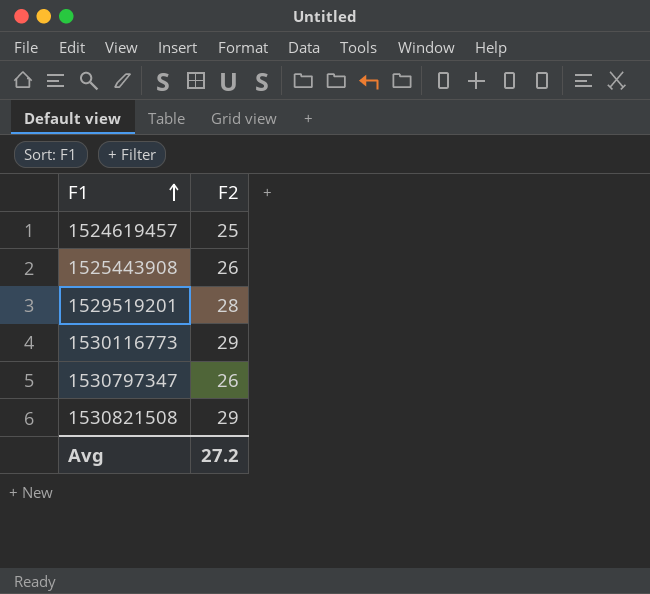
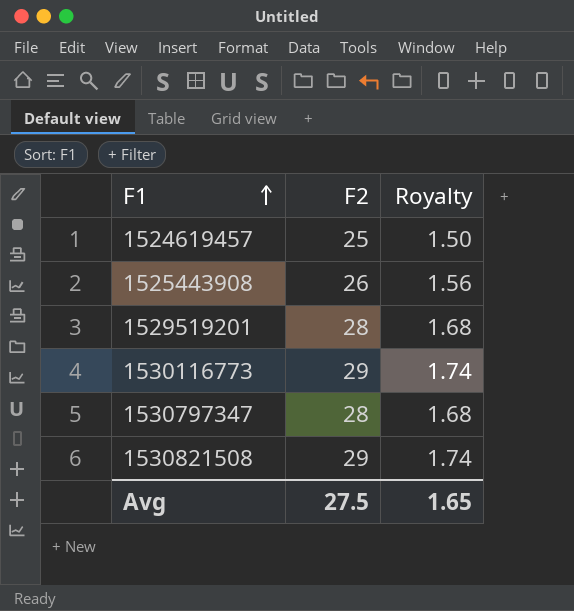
column Royalty | formula: none -> [F2] * 0.06
1530797347 | F2: 26 -> 28
Avg | F2: 27.2 -> 27.5

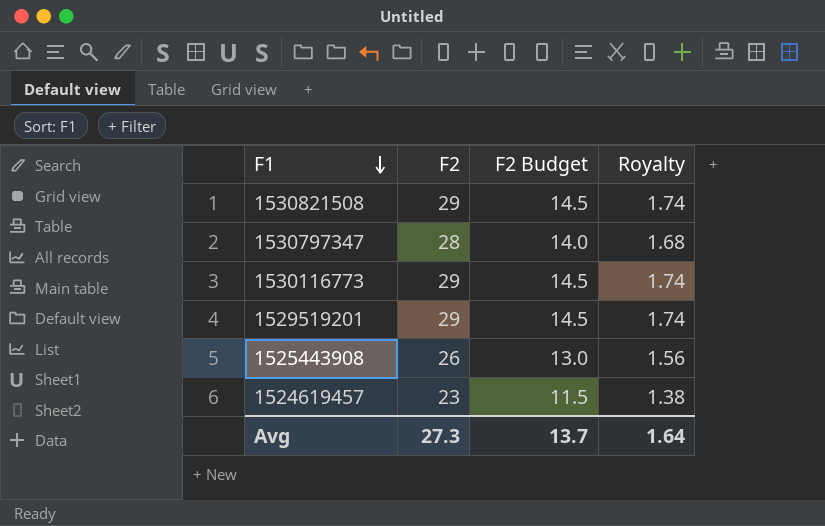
row order: F1 ascending -> F1 descending
column F2 Budget | formula: none -> [F2] * 0.5
1529519201 | F2: 28 -> 29
1529519201 | Royalty: 1.68 -> 1.74
1524619457 | F2: 25 -> 23
1524619457 | Royalty: 1.50 -> 1.38
Avg | F2: 27.5 -> 27.3
Avg | Royalty: 1.65 -> 1.64

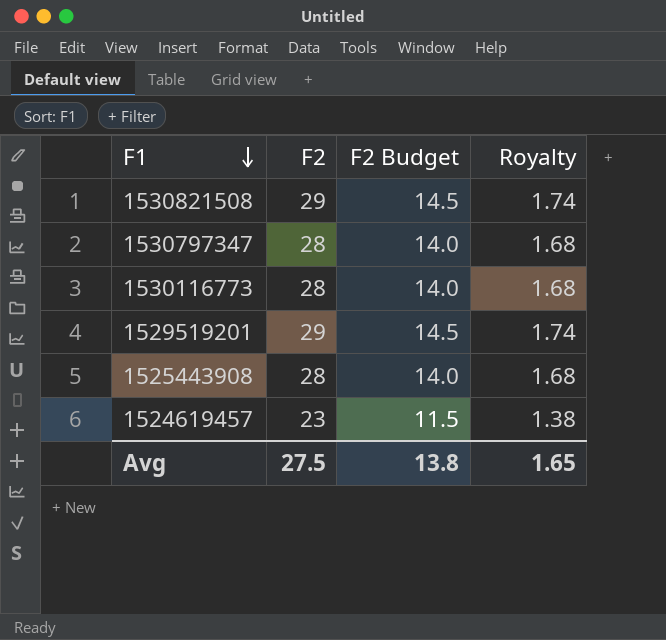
1530116773 | F2: 29 -> 28
1530116773 | F2 Budget: 14.5 -> 14.0
1530116773 | Royalty: 1.74 -> 1.68
1525443908 | F2: 26 -> 28
1525443908 | F2 Budget: 13.0 -> 14.0
1525443908 | Royalty: 1.56 -> 1.68
Avg | F2: 27.3 -> 27.5
Avg | F2 Budget: 13.7 -> 13.8
Avg | Royalty: 1.64 -> 1.65

